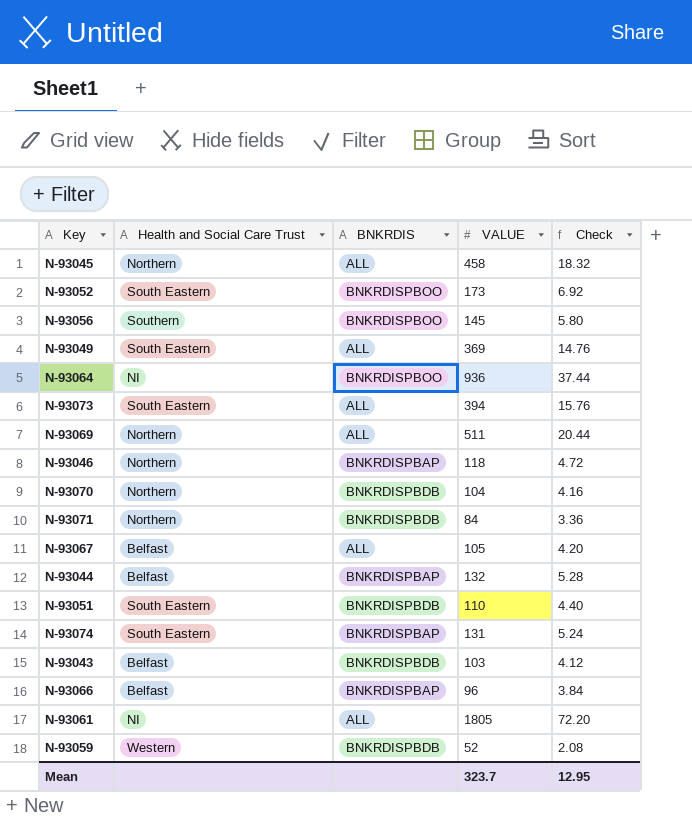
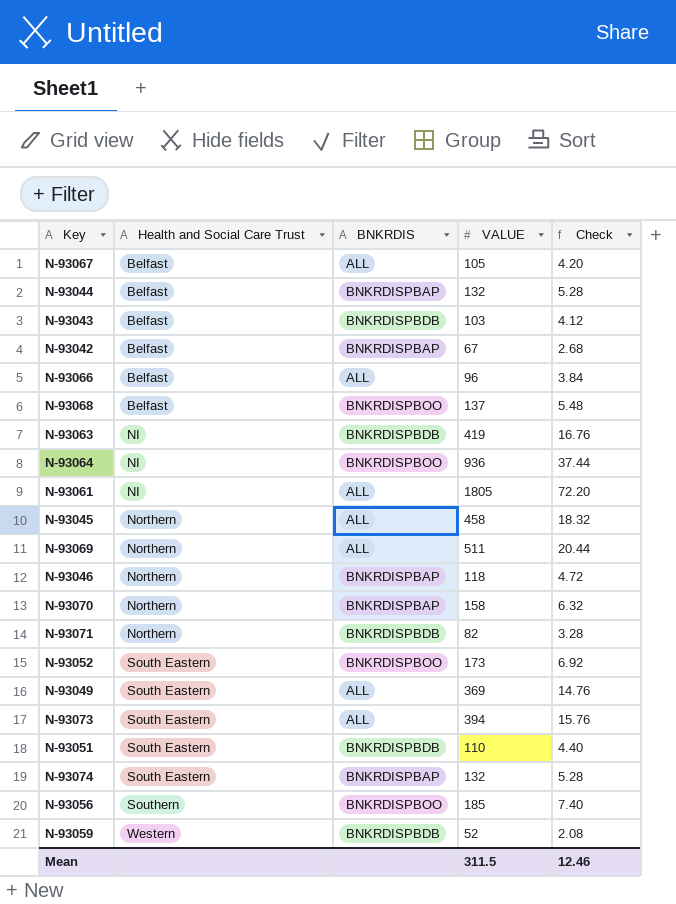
row order: none -> Health and Social Care Trust ascending
row N-93042: none -> Belfast | BNKRDISPBAP | 67 | 2.68
N-93066 | BNKRDIS: BNKRDISPBAP -> ALL
row N-93068: none -> Belfast | BNKRDISPBOO | 137 | 5.48
row N-93063: none -> NI | BNKRDISPBDB | 419 | 16.76
N-93070 | BNKRDIS: BNKRDISPBDB -> BNKRDISPBAP
N-93070 | VALUE: 104 -> 158
N-93070 | Check: 4.16 -> 6.32
N-93071 | VALUE: 84 -> 82
N-93071 | Check: 3.36 -> 3.28
N-93074 | VALUE: 131 -> 132
N-93074 | Check: 5.24 -> 5.28
N-93056 | VALUE: 145 -> 185
N-93056 | Check: 5.80 -> 7.40
Mean | VALUE: 323.7 -> 311.5
Mean | Check: 12.95 -> 12.46

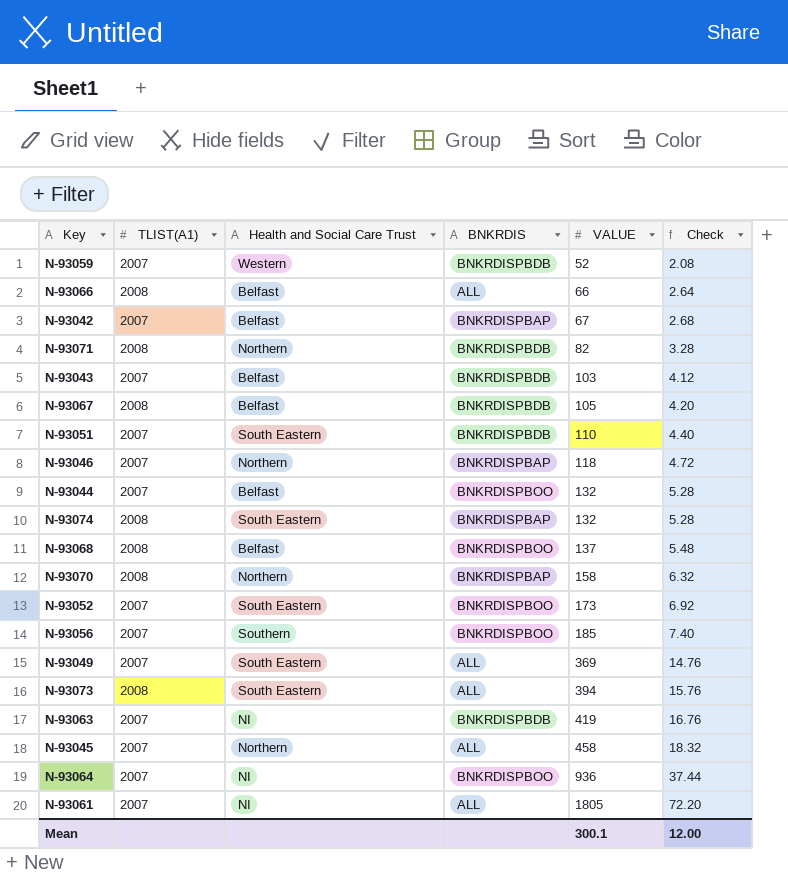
row order: Health and Social Care Trust ascending -> VALUE ascending
column TLIST(A1) | position: none -> 2
row N-93069: Northern | ALL | 511 | 20.44 -> none
N-93066 | VALUE: 96 -> 66
N-93066 | Check: 3.84 -> 2.64
N-93067 | BNKRDIS: ALL -> BNKRDISPBDB
N-93044 | BNKRDIS: BNKRDISPBAP -> BNKRDISPBOO
Mean | VALUE: 311.5 -> 300.1
Mean | Check: 12.46 -> 12.00

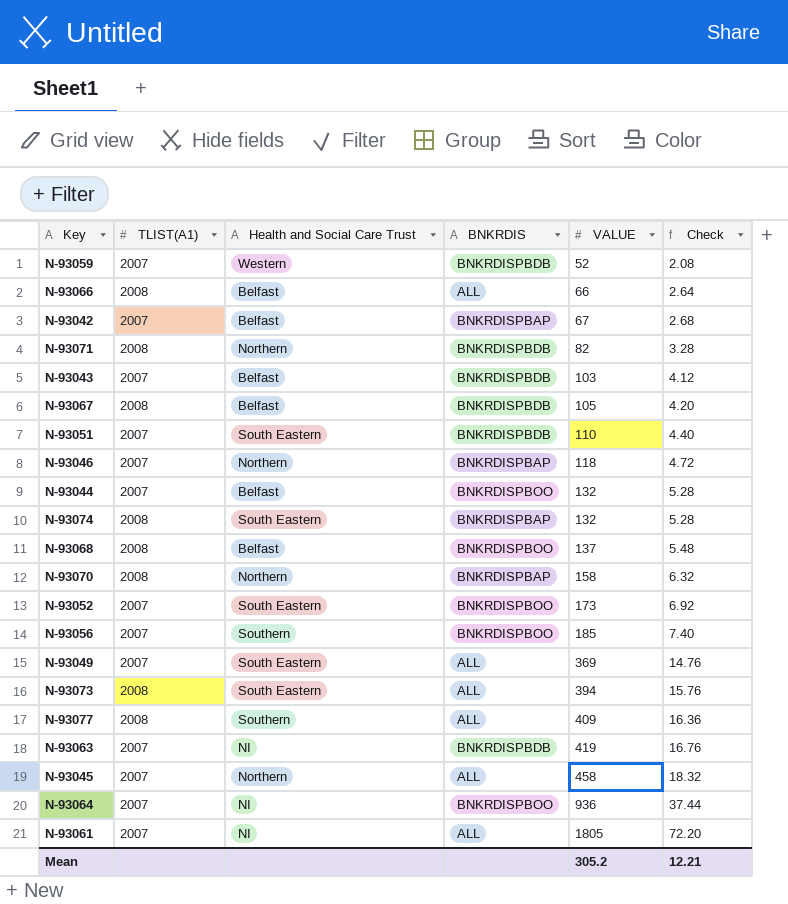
row N-93077: none -> 2008 | Southern | ALL | 409 | 16.36
Mean | VALUE: 300.1 -> 305.2
Mean | Check: 12.00 -> 12.21

